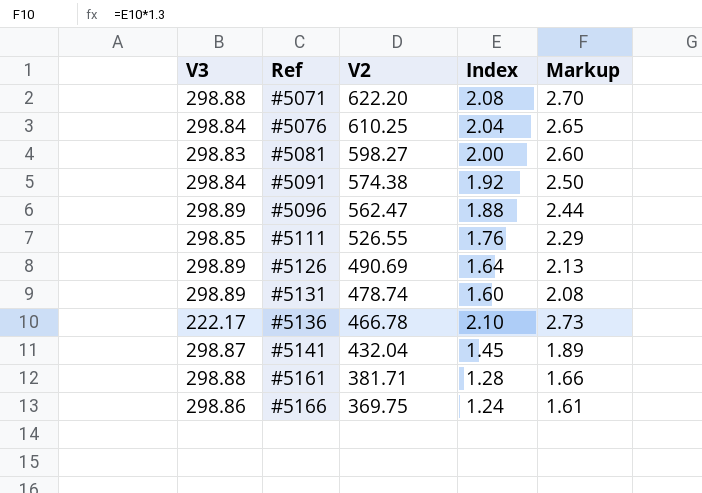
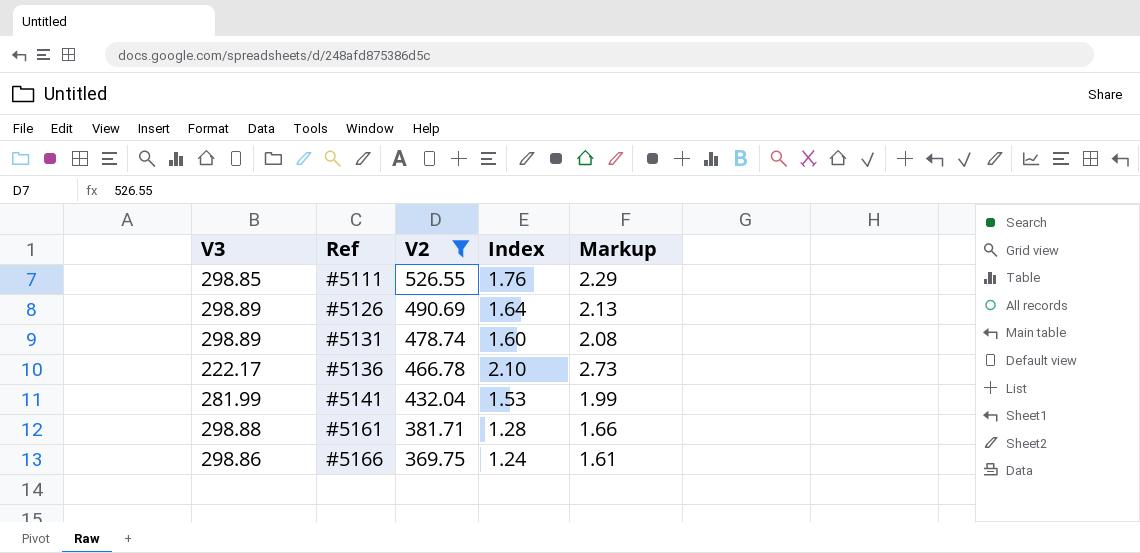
filter: none -> V2 <= 526.55
#5141 | V3: 298.87 -> 281.99
#5141 | Index: 1.45 -> 1.53
#5141 | Markup: 1.89 -> 1.99

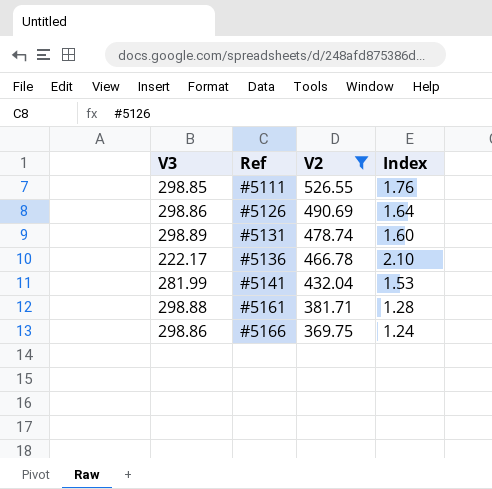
column Markup | formula: [Index] * 1.3 -> none
#5126 | V3: 298.89 -> 298.86

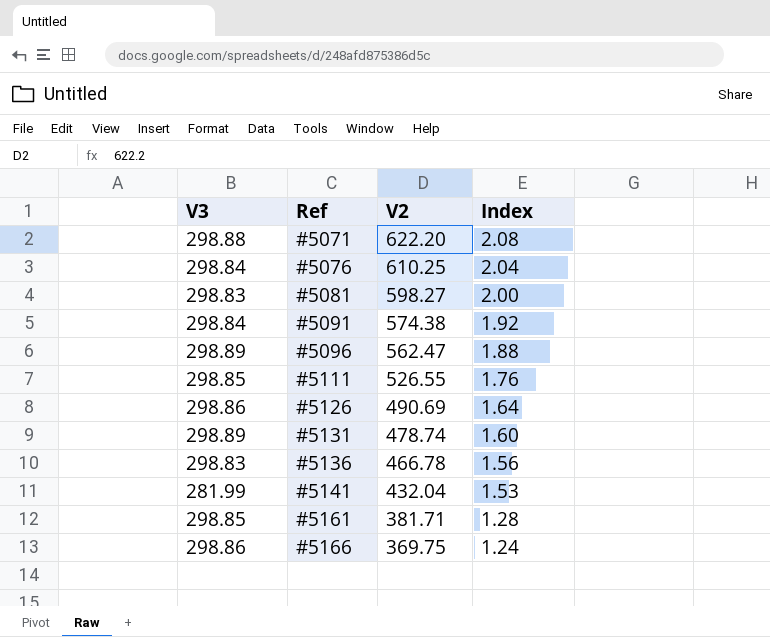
filter: V2 <= 526.55 -> none
#5136 | V3: 222.17 -> 298.83
#5136 | Index: 2.10 -> 1.56
#5161 | V3: 298.88 -> 298.85

